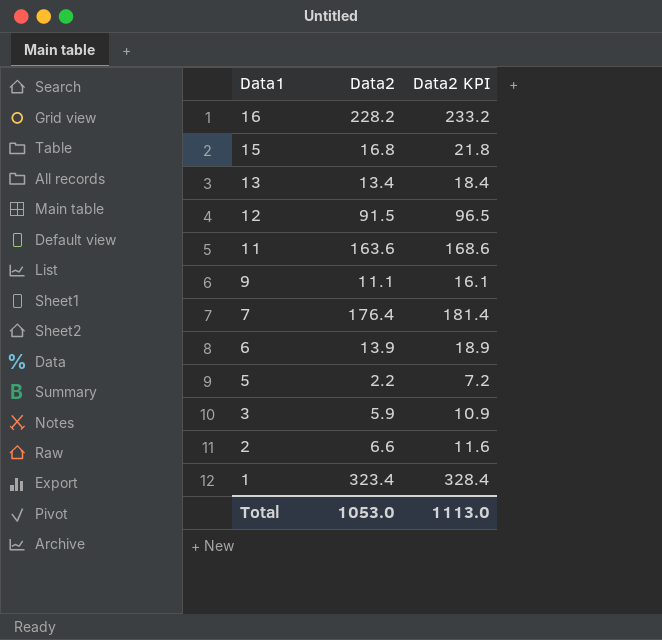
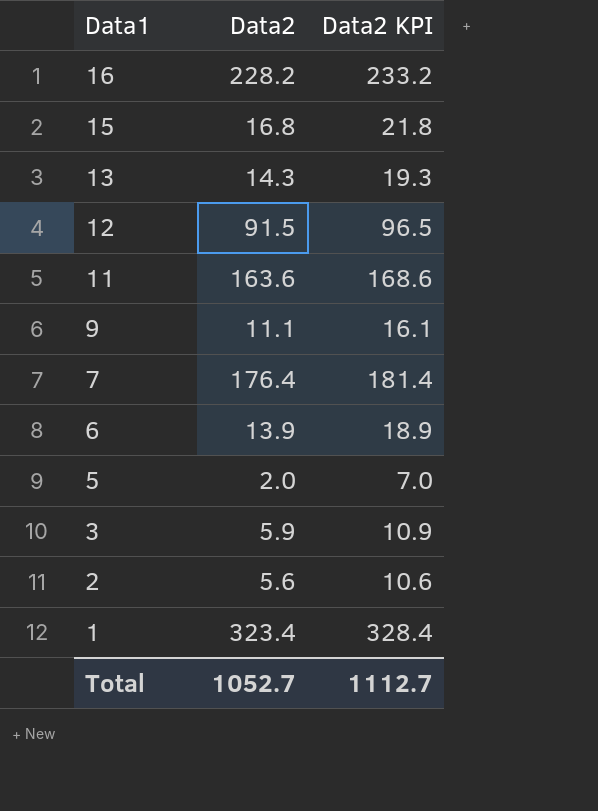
13 | Data2: 13.4 -> 14.3
13 | Data2 KPI: 18.4 -> 19.3
5 | Data2: 2.2 -> 2.0
5 | Data2 KPI: 7.2 -> 7.0
2 | Data2: 6.6 -> 5.6
2 | Data2 KPI: 11.6 -> 10.6
Total | Data2: 1053.0 -> 1052.7
Total | Data2 KPI: 1113.0 -> 1112.7

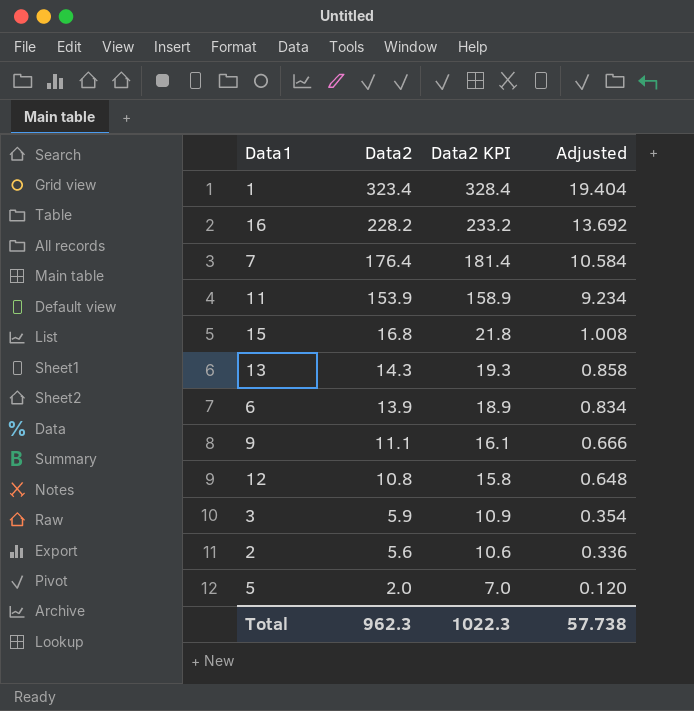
row order: Data1 descending -> Data2 descending
column Adjusted | formula: none -> [Data2] * 0.06
11 | Data2: 163.6 -> 153.9
11 | Data2 KPI: 168.6 -> 158.9
12 | Data2: 91.5 -> 10.8
12 | Data2 KPI: 96.5 -> 15.8
Total | Data2: 1052.7 -> 962.3
Total | Data2 KPI: 1112.7 -> 1022.3

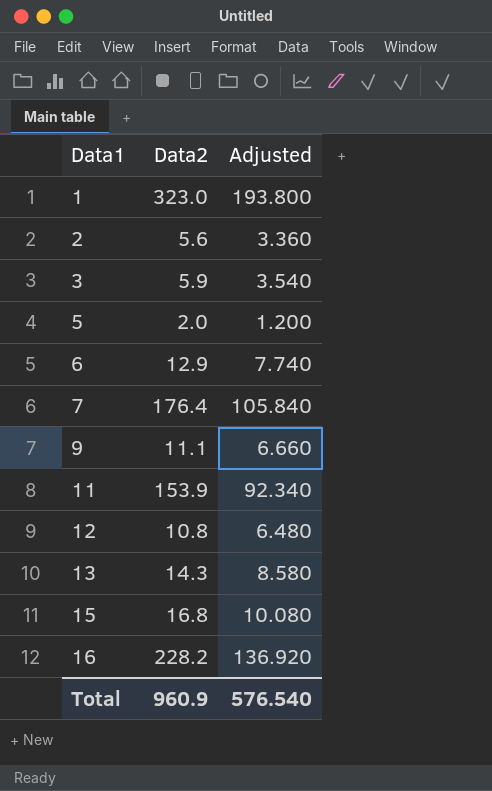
row order: Data2 descending -> Data1 ascending
column Data2 KPI | formula: [Data2] + 5 -> none
column Adjusted | formula: [Data2] * 0.06 -> [Data2] * 0.6
1 | Data2: 323.4 -> 323.0
6 | Data2: 13.9 -> 12.9
Total | Data2: 962.3 -> 960.9
Total | Adjusted: 57.738 -> 576.540

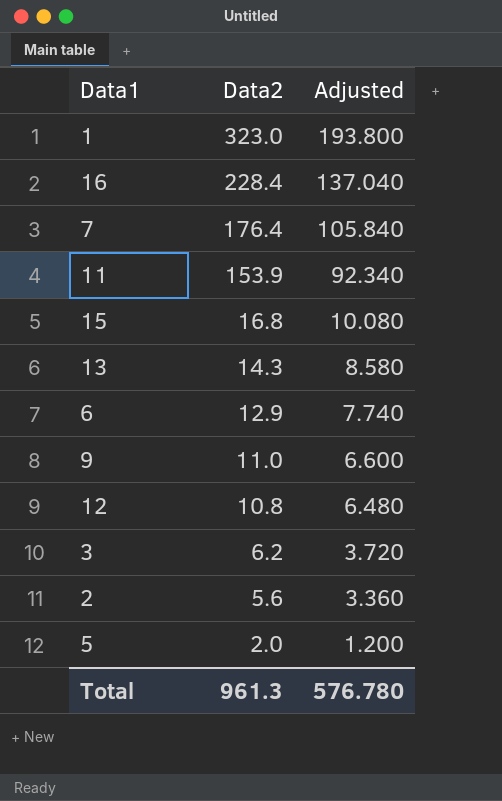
row order: Data1 ascending -> Data2 descending
16 | Data2: 228.2 -> 228.4
16 | Adjusted: 136.920 -> 137.040
9 | Data2: 11.1 -> 11.0
9 | Adjusted: 6.660 -> 6.600
3 | Data2: 5.9 -> 6.2
3 | Adjusted: 3.540 -> 3.720
Total | Data2: 960.9 -> 961.3
Total | Adjusted: 576.540 -> 576.780

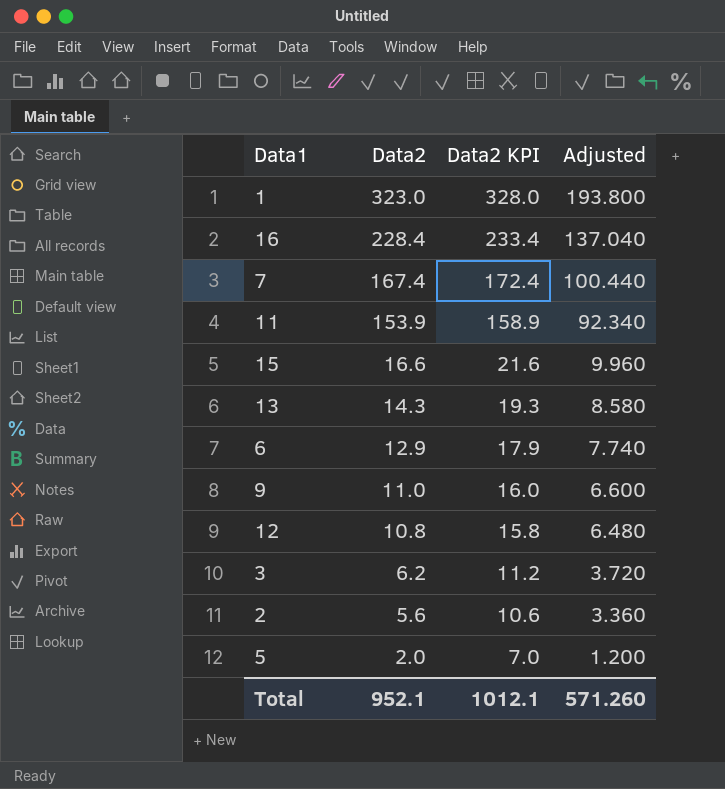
column Data2 KPI | formula: none -> [Data2] + 5
7 | Data2: 176.4 -> 167.4
7 | Adjusted: 105.840 -> 100.440
15 | Data2: 16.8 -> 16.6
15 | Adjusted: 10.080 -> 9.960
Total | Data2: 961.3 -> 952.1
Total | Adjusted: 576.780 -> 571.260

